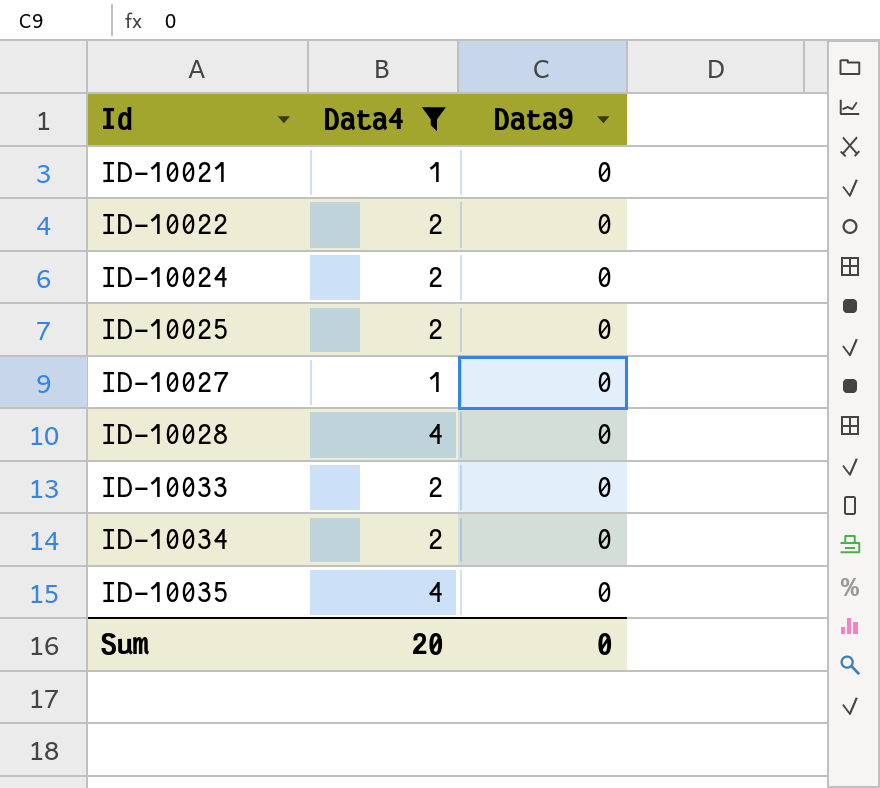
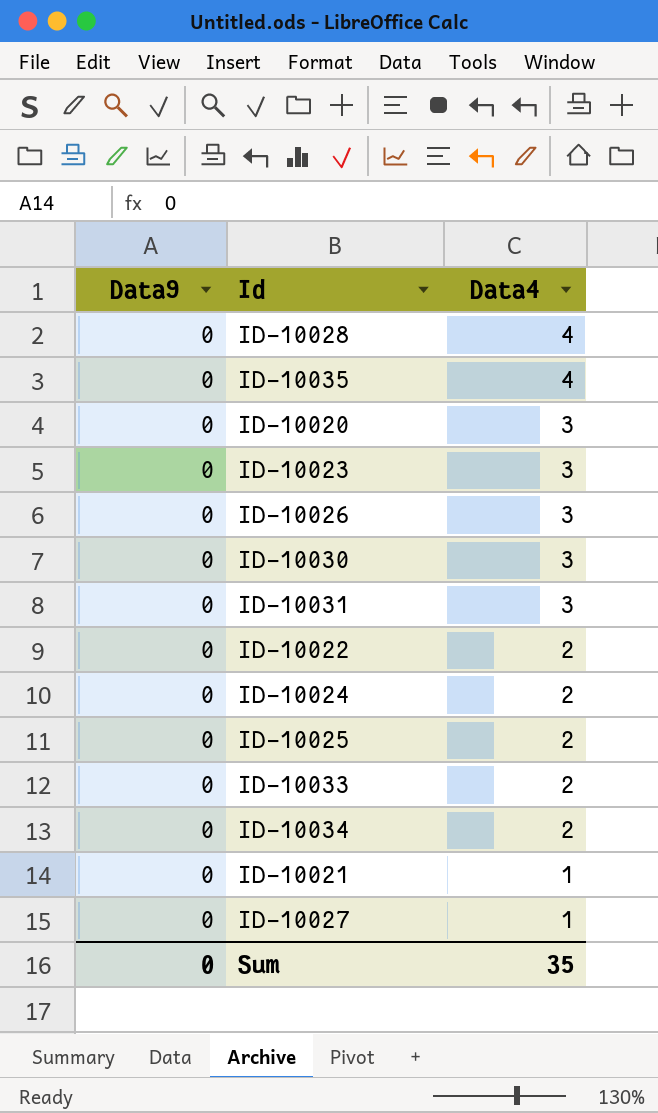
filter: Data4 != 3 -> none
row order: Id ascending -> Data4 descending
column Data9 | position: 3 -> 1
Sum | Data4: 20 -> 35

